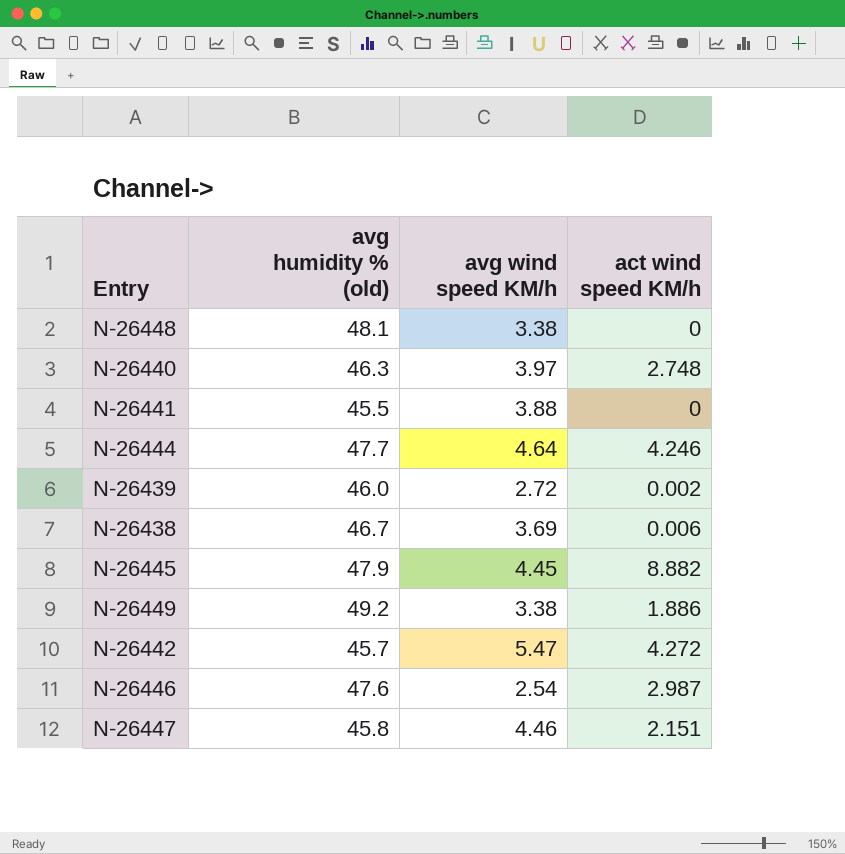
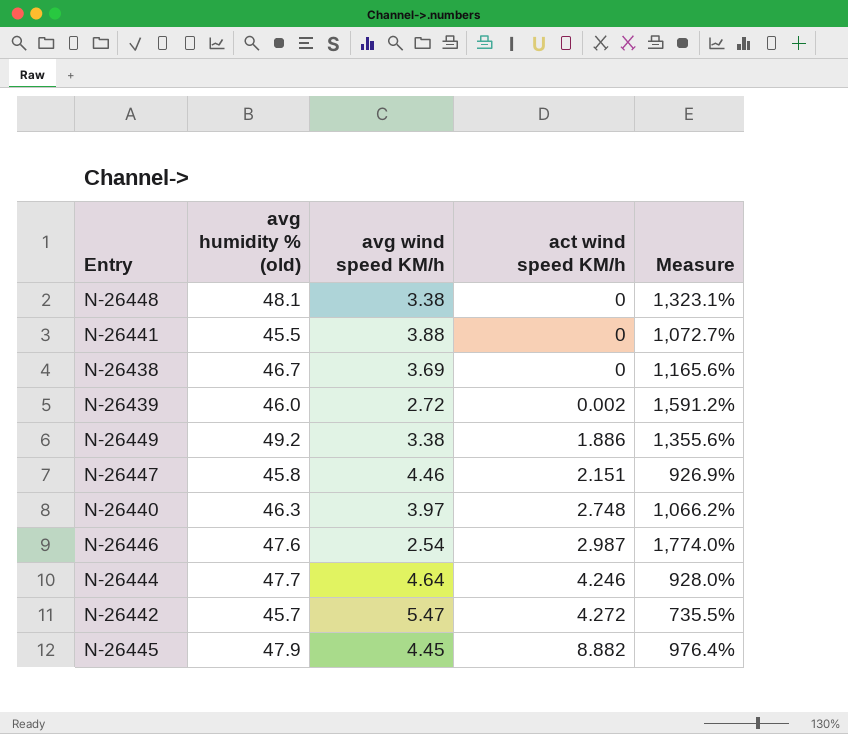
row order: none -> act wind speed KM/h ascending
column Measure | formula: none -> ([avg humidity % (old)] - [avg wind speed KM/h]) / [avg wind speed KM/h]
N-26438 | act wind speed KM/h: 0.006 -> 0

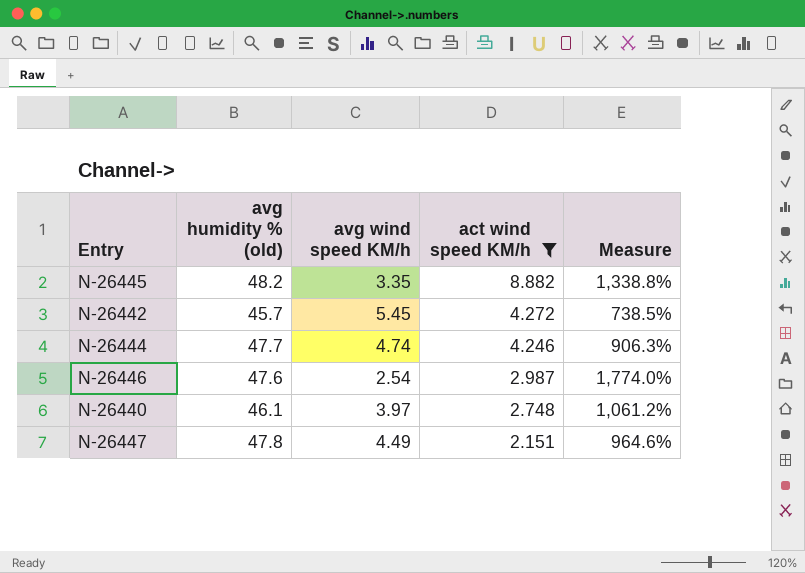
filter: none -> act wind speed KM/h >= 2.151
row order: act wind speed KM/h ascending -> act wind speed KM/h descending
N-26445 | avg humidity % (old): 47.9 -> 48.2
N-26445 | avg wind speed KM/h: 4.45 -> 3.35
N-26445 | Measure: 976.4% -> 1,338.8%
N-26442 | avg wind speed KM/h: 5.47 -> 5.45
N-26442 | Measure: 735.5% -> 738.5%
N-26444 | avg wind speed KM/h: 4.64 -> 4.74
N-26444 | Measure: 928.0% -> 906.3%
N-26440 | avg humidity % (old): 46.3 -> 46.1
N-26440 | Measure: 1,066.2% -> 1,061.2%
N-26447 | avg humidity % (old): 45.8 -> 47.8
N-26447 | avg wind speed KM/h: 4.46 -> 4.49
N-26447 | Measure: 926.9% -> 964.6%

